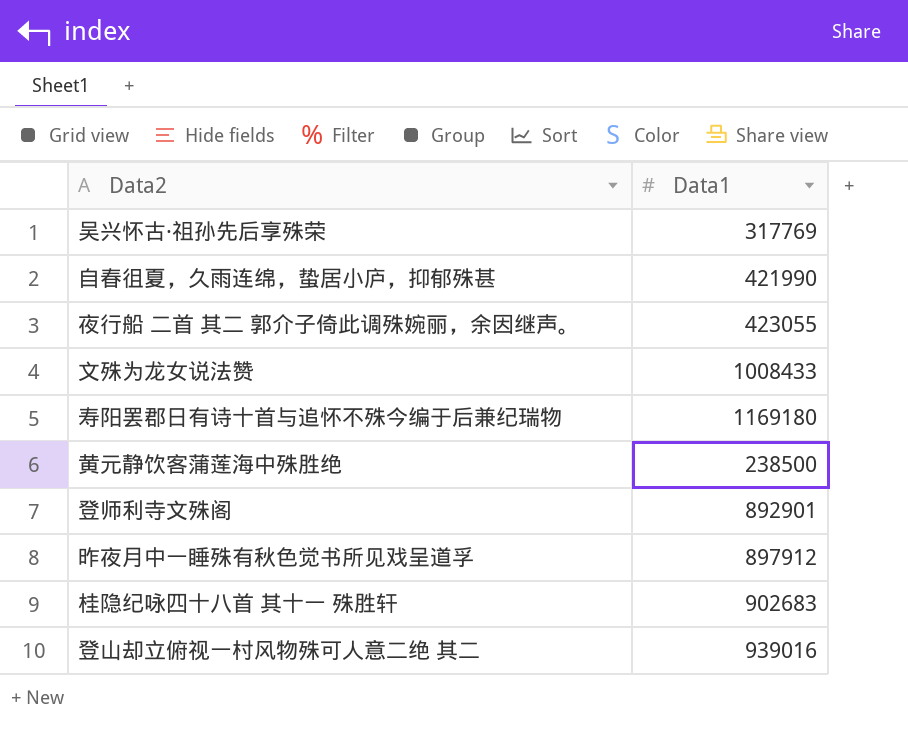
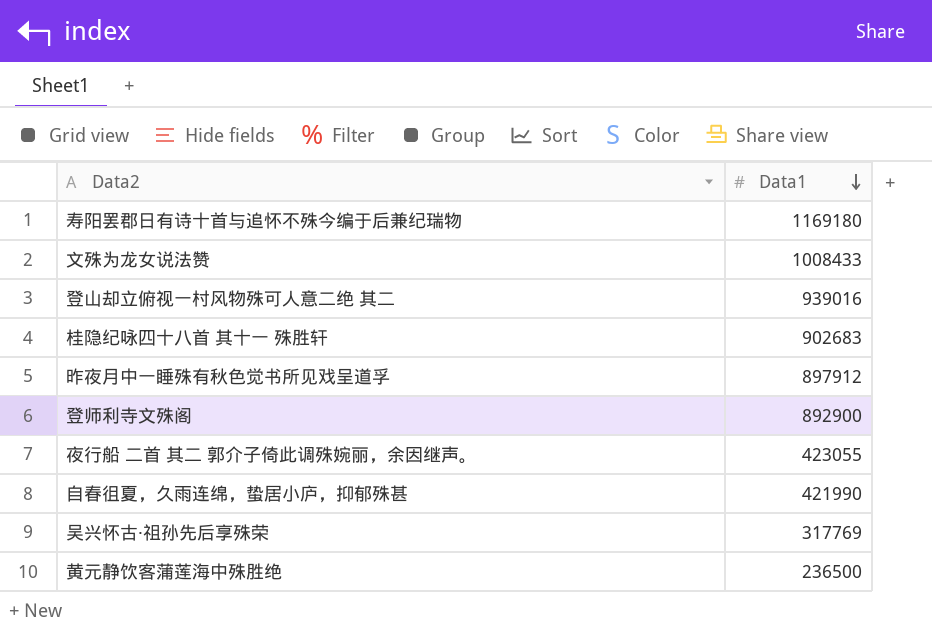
row order: none -> Data1 descending
登师利寺文殊阁 | Data1: 892901 -> 892900
黄元静饮客蒲莲海中殊胜绝 | Data1: 238500 -> 236500

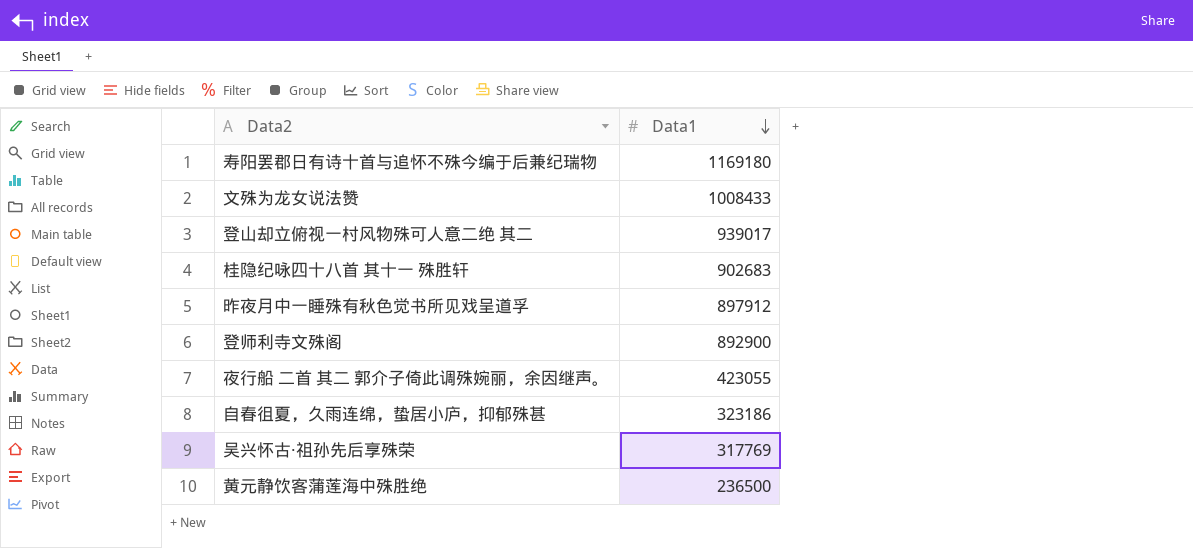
登山却立俯视一村风物殊可人意二绝 其二 | Data1: 939016 -> 939017
自春徂夏，久雨连绵，蛰居小庐，抑郁殊甚 | Data1: 421990 -> 323186

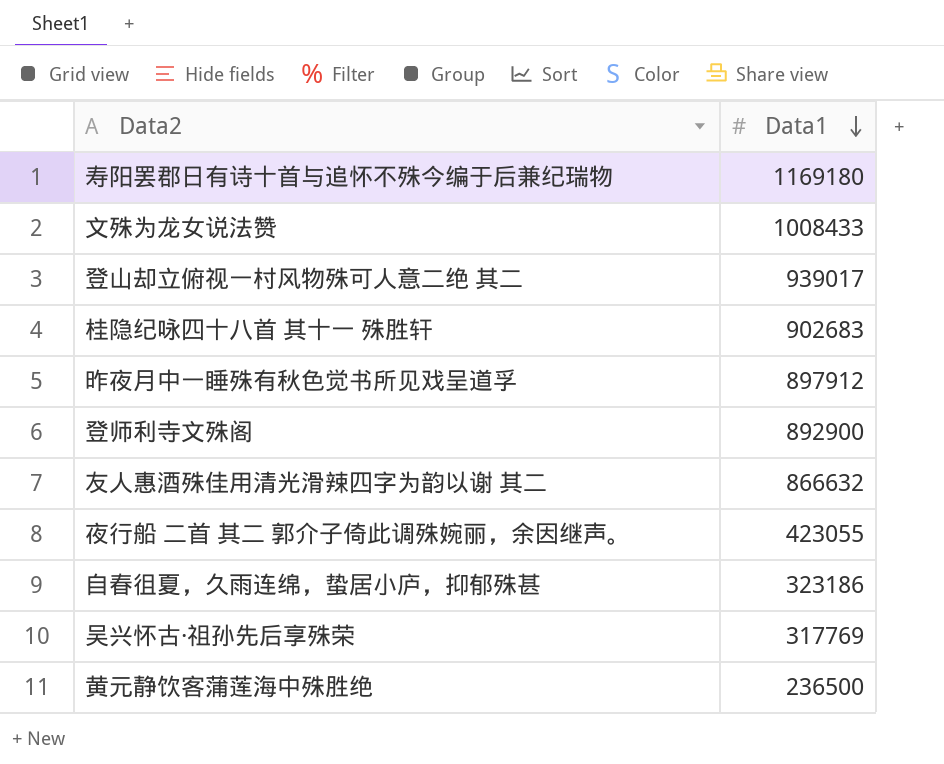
row 友人惠酒殊佳用清光滑辣四字为韵以谢 其二: none -> 866632

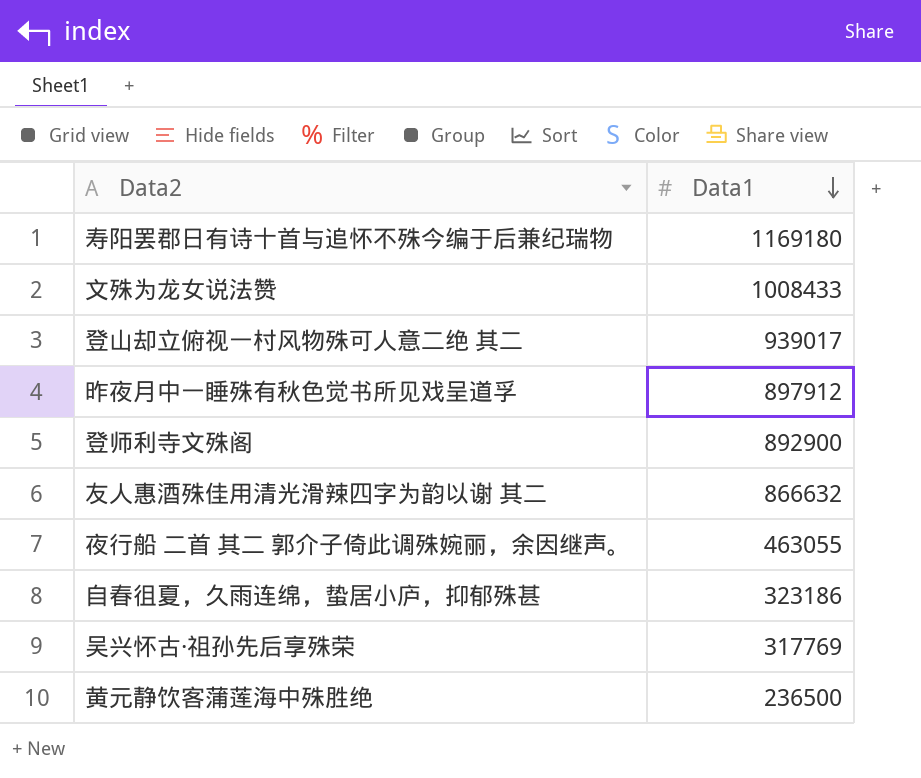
row 桂隐纪咏四十八首 其十一 殊胜轩: 902683 -> none
夜行船 二首 其二 郭介子倚此调殊婉丽，余因继声。 | Data1: 423055 -> 463055

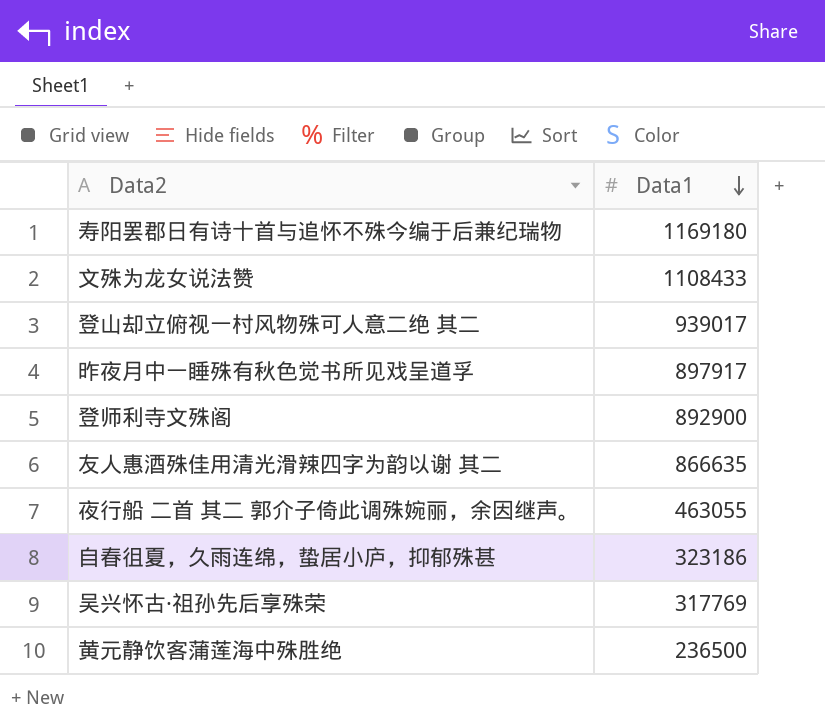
文殊为龙女说法赞 | Data1: 1008433 -> 1108433
昨夜月中一睡殊有秋色觉书所见戏呈道孚 | Data1: 897912 -> 897917
友人惠酒殊佳用清光滑辣四字为韵以谢 其二 | Data1: 866632 -> 866635

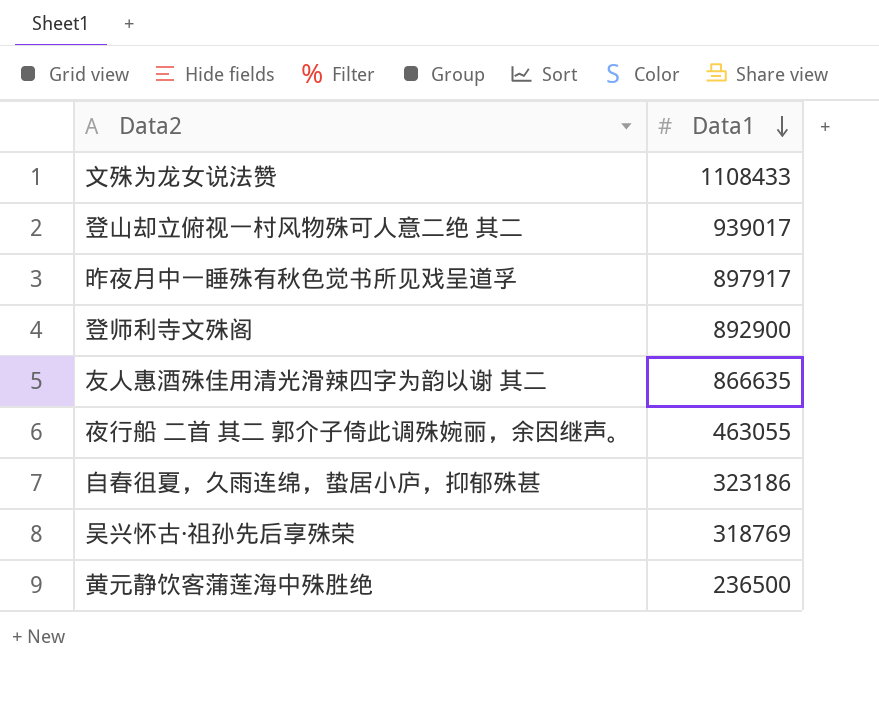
row 寿阳罢郡日有诗十首与追怀不殊今编于后兼纪瑞物: 1169180 -> none
吴兴怀古·祖孙先后享殊荣 | Data1: 317769 -> 318769

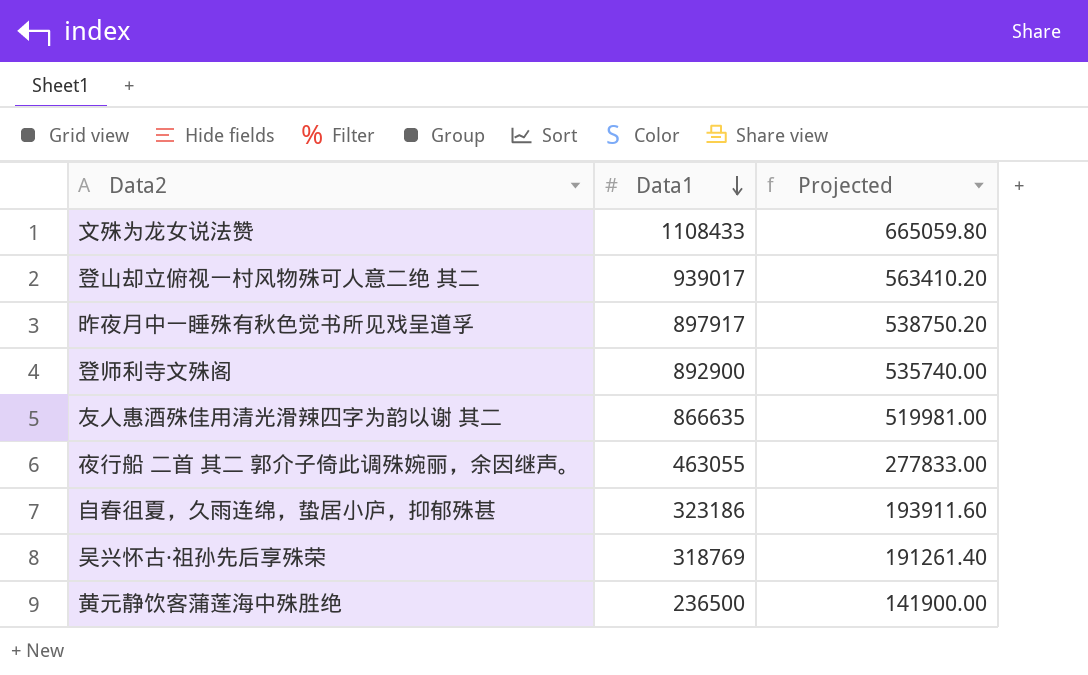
column Projected | formula: none -> [Data1] * 0.6

